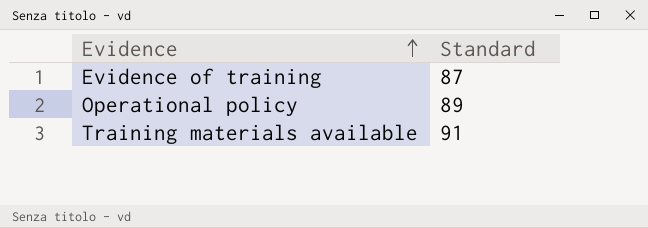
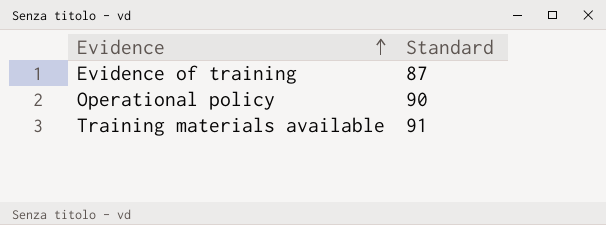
Operational policy | Standard: 89 -> 90

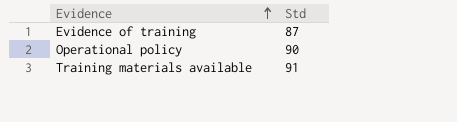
column name: Standard -> Std

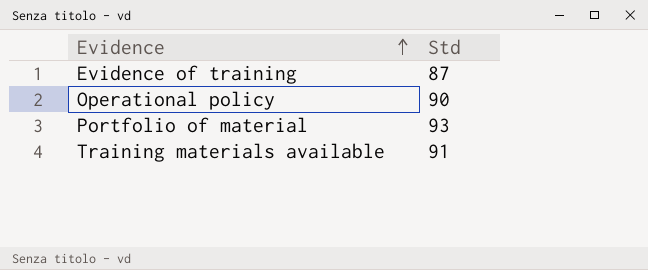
row Portfolio of material: none -> 93

